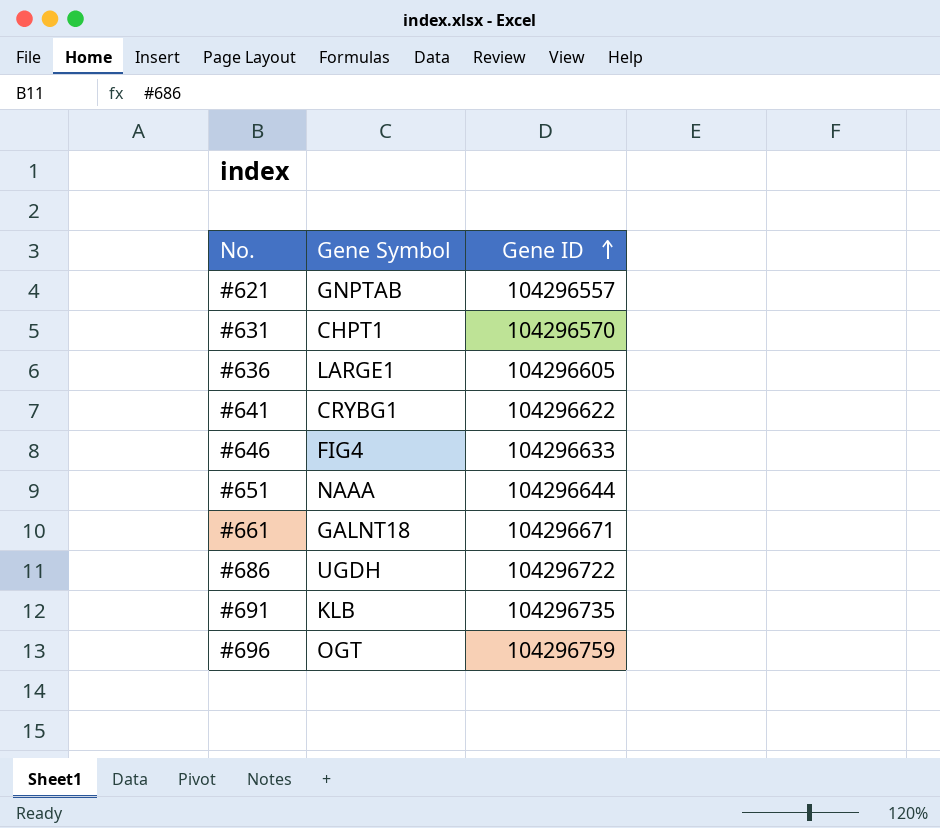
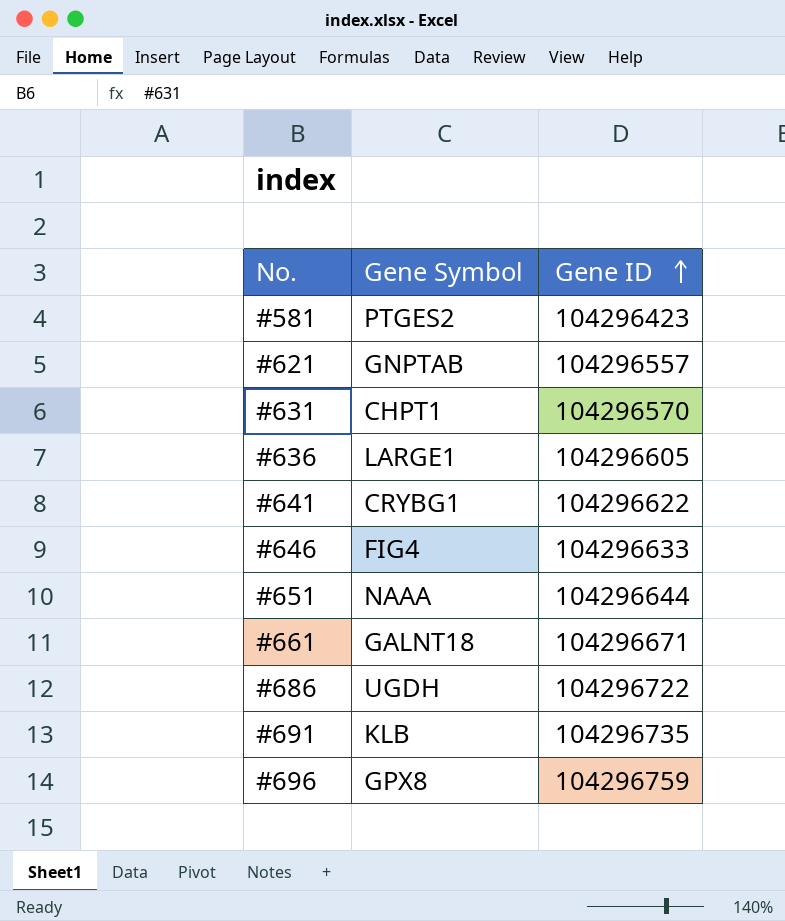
row #581: none -> PTGES2 | 104296423
#696 | Gene Symbol: OGT -> GPX8

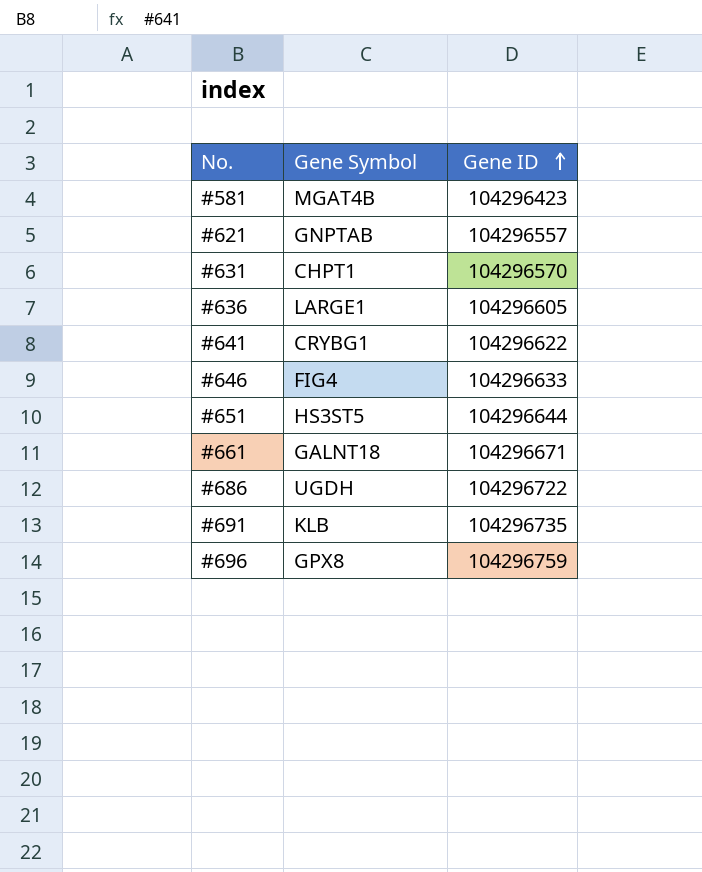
#581 | Gene Symbol: PTGES2 -> MGAT4B
#651 | Gene Symbol: NAAA -> HS3ST5

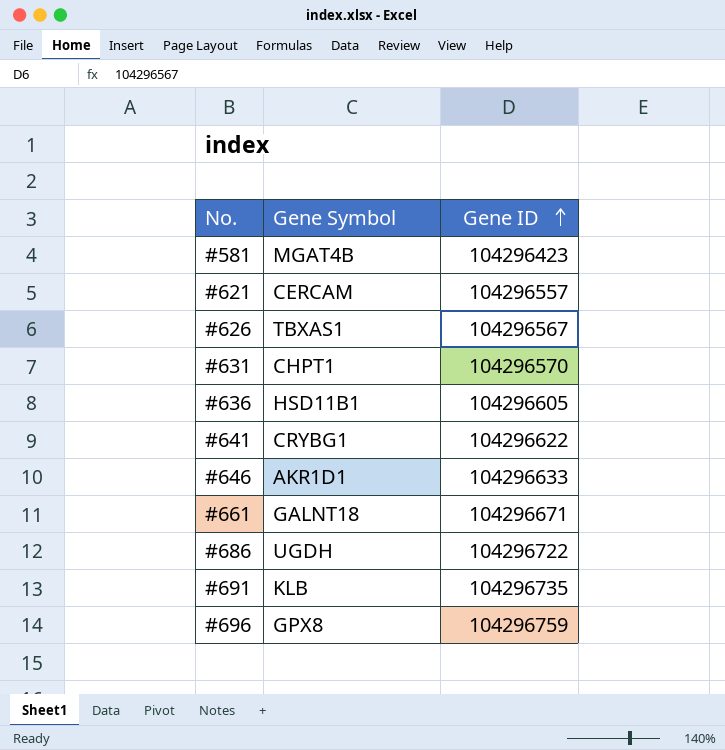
row #651: HS3ST5 | 104296644 -> none
#621 | Gene Symbol: GNPTAB -> CERCAM
row #626: none -> TBXAS1 | 104296567
#636 | Gene Symbol: LARGE1 -> HSD11B1
#646 | Gene Symbol: FIG4 -> AKR1D1

